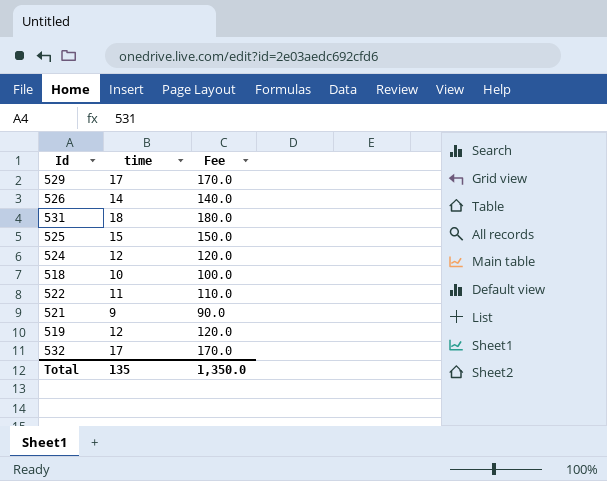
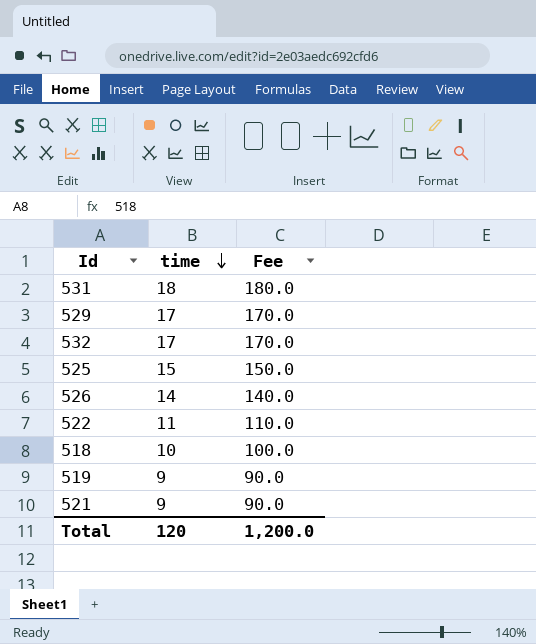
row order: none -> time descending
row 524: 12 | 120.0 -> none
519 | time: 12 -> 9
519 | Fee: 120.0 -> 90.0
Total | time: 135 -> 120
Total | Fee: 1,350.0 -> 1,200.0

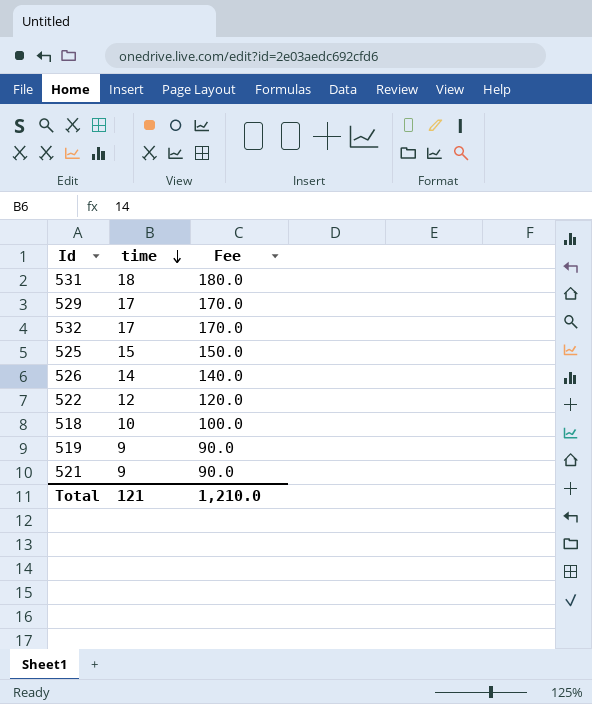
522 | time: 11 -> 12
522 | Fee: 110.0 -> 120.0
Total | time: 120 -> 121
Total | Fee: 1,200.0 -> 1,210.0

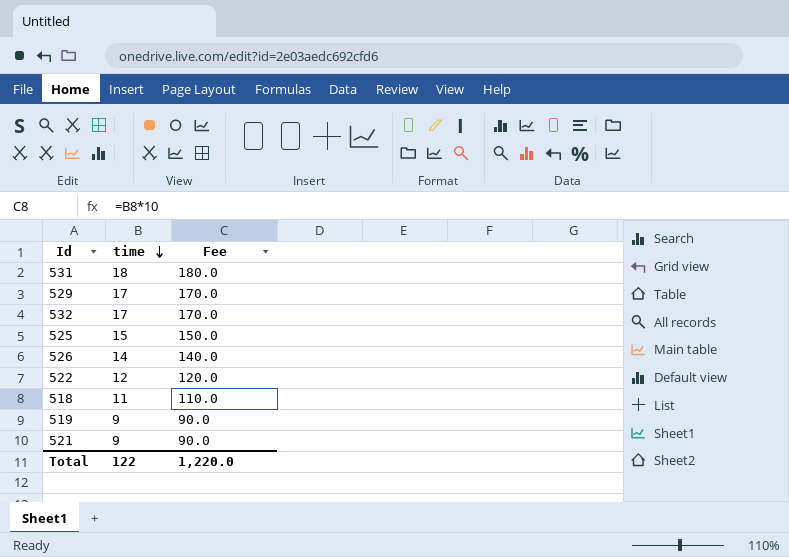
518 | time: 10 -> 11
518 | Fee: 100.0 -> 110.0
Total | time: 121 -> 122
Total | Fee: 1,210.0 -> 1,220.0

